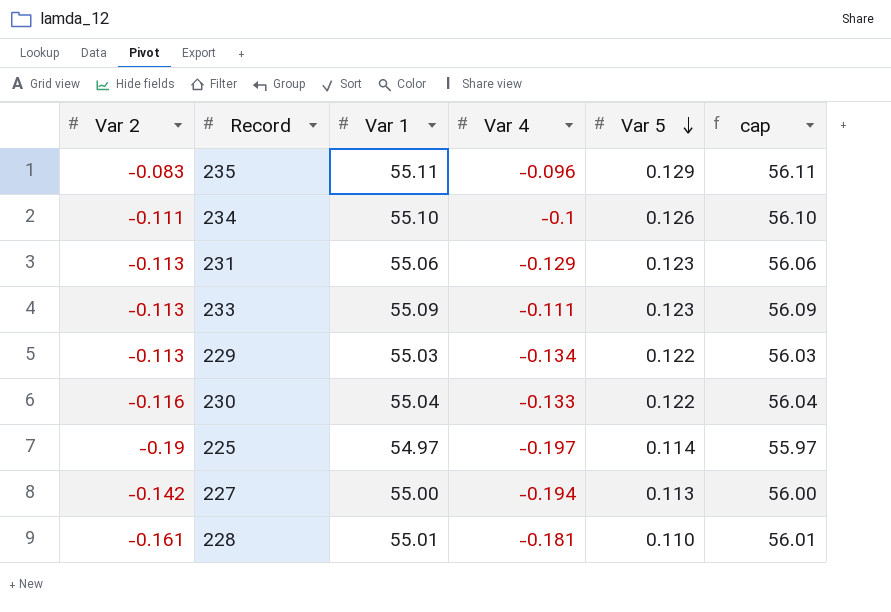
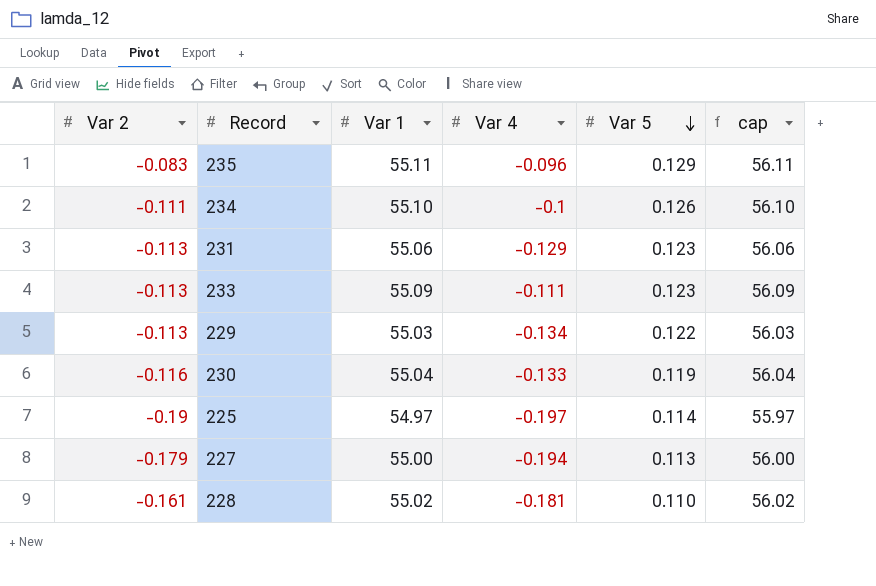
230 | Var 5: 0.122 -> 0.119
227 | Var 2: -0.142 -> -0.179
228 | Var 1: 55.01 -> 55.02
228 | cap: 56.01 -> 56.02

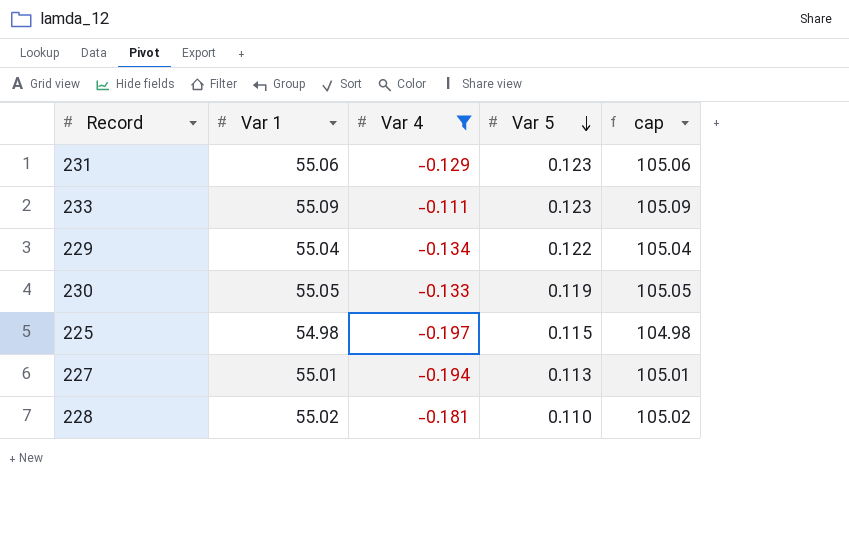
filter: none -> Var 4 <= -0.111
column Var 2 | position: 1 -> none
column cap | formula: [Var 1] + 1 -> [Var 1] + 50
229 | Var 1: 55.03 -> 55.04
230 | Var 1: 55.04 -> 55.05
225 | Var 1: 54.97 -> 54.98
225 | Var 5: 0.114 -> 0.115
227 | Var 1: 55.00 -> 55.01

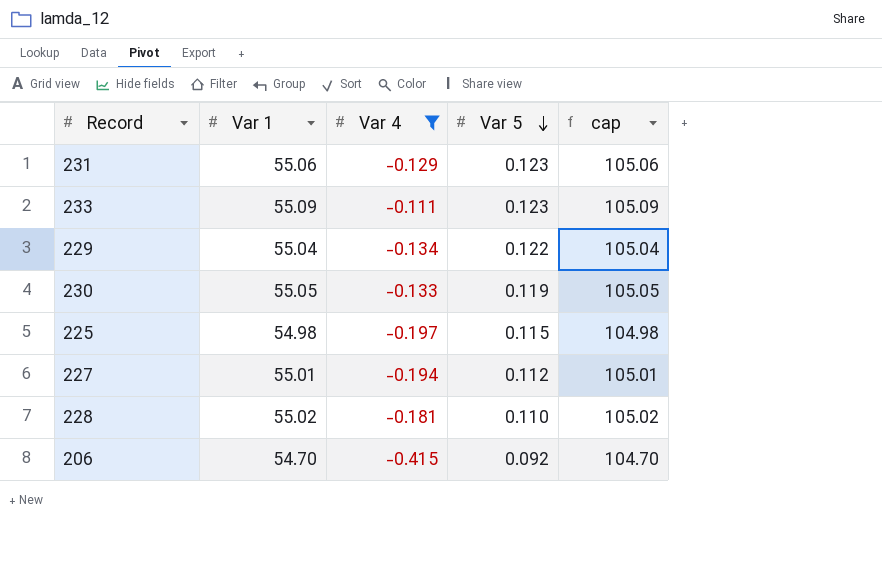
227 | Var 5: 0.113 -> 0.112
row 206: none -> 54.70 | -0.415 | 0.092 | 104.70

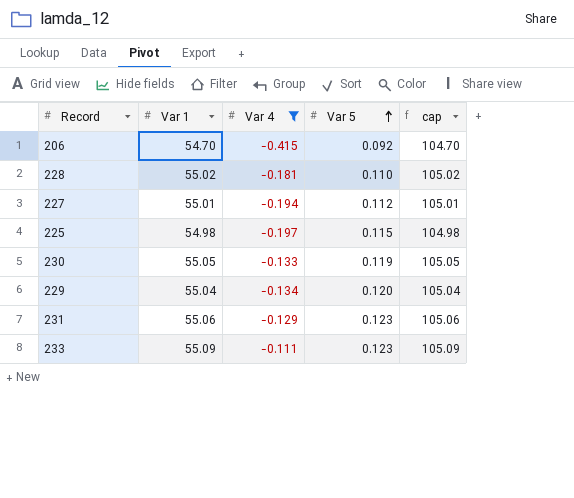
row order: Var 5 descending -> Var 5 ascending
229 | Var 5: 0.122 -> 0.120

